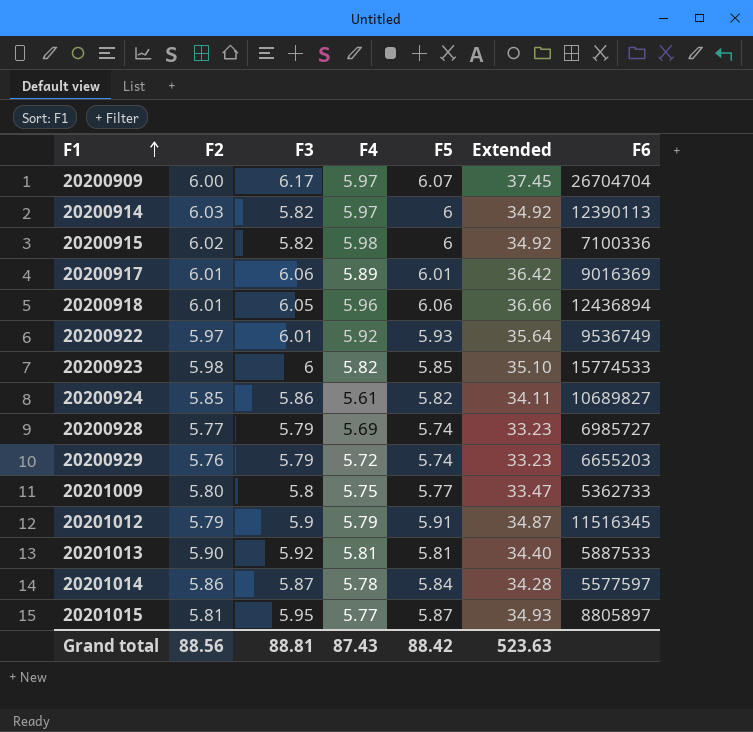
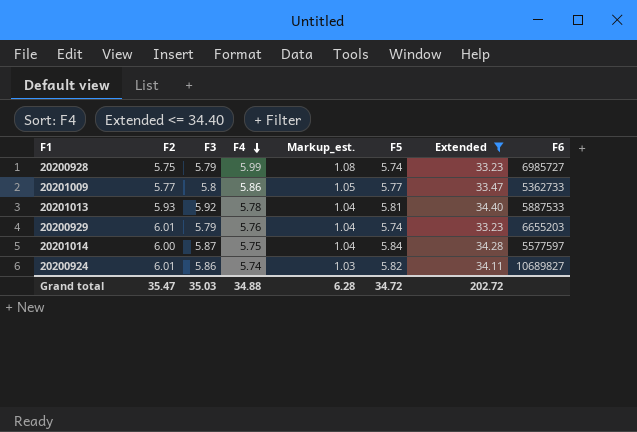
filter: none -> Extended <= 34.40
row order: F1 ascending -> F4 descending
column Markup_est. | formula: none -> [F4] * 0.18
20200928 | F2: 5.77 -> 5.75
20200928 | F4: 5.69 -> 5.99
20201009 | F2: 5.80 -> 5.77
20201009 | F4: 5.75 -> 5.86
20201013 | F2: 5.90 -> 5.93
20201013 | F4: 5.81 -> 5.78
20200929 | F2: 5.76 -> 6.01
20200929 | F4: 5.72 -> 5.76
20201014 | F2: 5.86 -> 6.00
20201014 | F4: 5.78 -> 5.75
20200924 | F2: 5.85 -> 6.01
20200924 | F4: 5.61 -> 5.74
Grand total | F2: 88.56 -> 35.47
Grand total | F3: 88.81 -> 35.03
Grand total | F4: 87.43 -> 34.88
Grand total | F5: 88.42 -> 34.72
Grand total | Extended: 523.63 -> 202.72

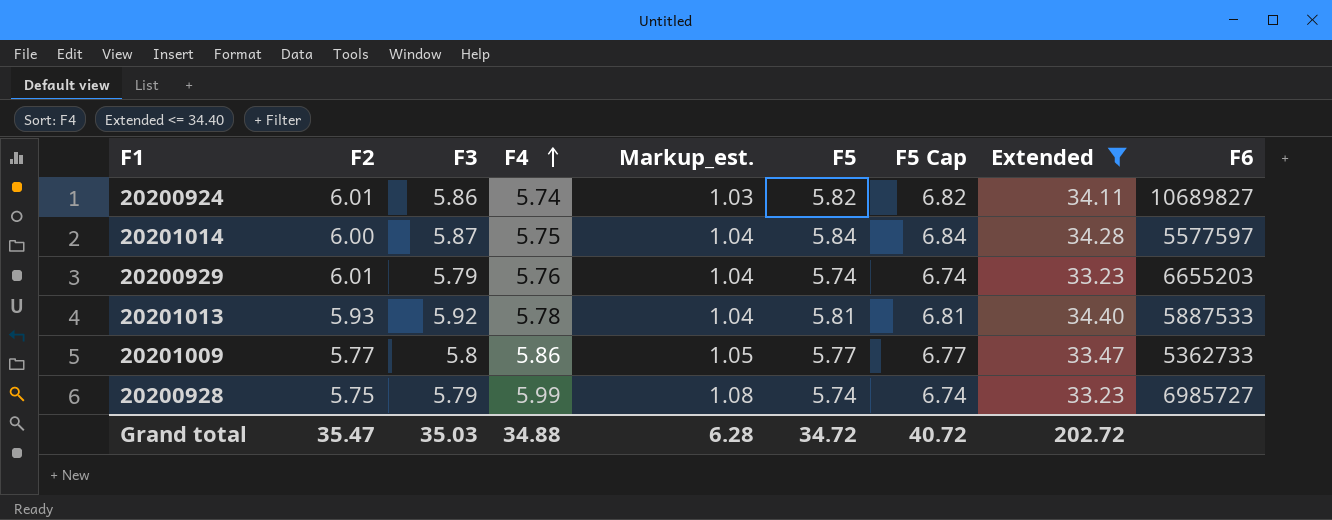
row order: F4 descending -> F4 ascending
column F5 Cap | formula: none -> [F5] + 1

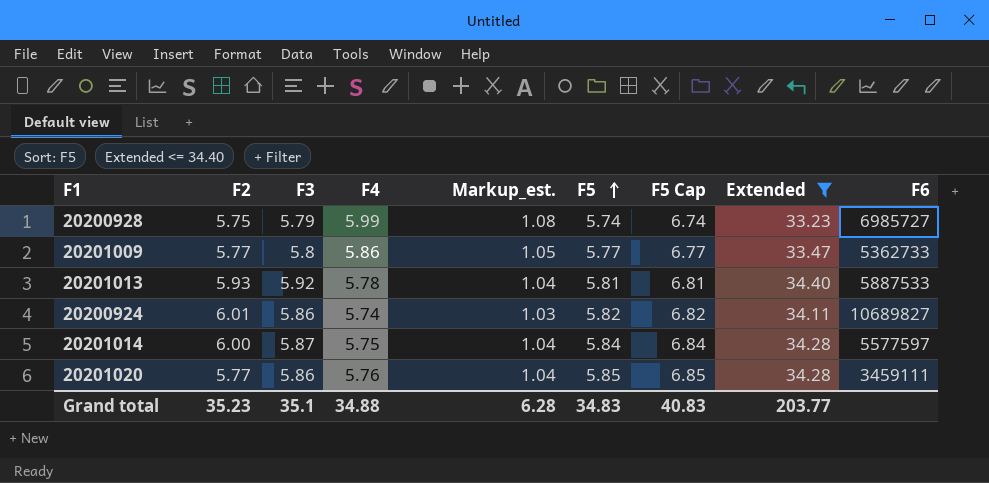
row order: F4 ascending -> F5 ascending
row 20200929: 6.01 | 5.79 | 5.76 | 1.04 | 5.74 | 6.74 | 33.23 | 6655203 -> none
row 20201020: none -> 5.77 | 5.86 | 5.76 | 1.04 | 5.85 | 6.85 | 34.28 | 3459111
Grand total | F2: 35.47 -> 35.23
Grand total | F3: 35.03 -> 35.1
Grand total | F5: 34.72 -> 34.83
Grand total | F5 Cap: 40.72 -> 40.83
Grand total | Extended: 202.72 -> 203.77

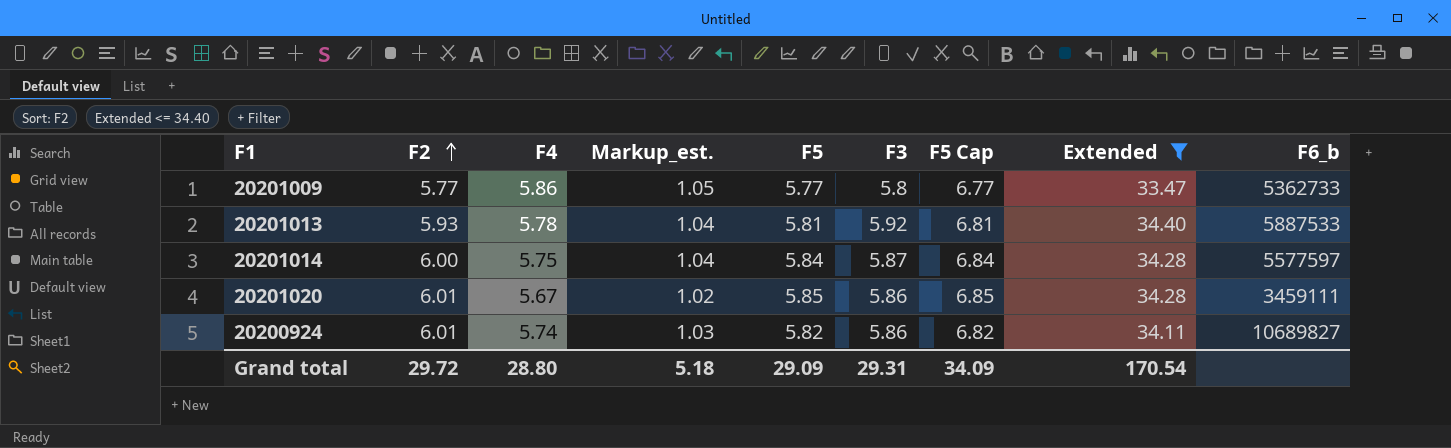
row order: F5 ascending -> F2 ascending
column F3 | position: 3 -> 6
column name: F6 -> F6_b
row 20200928: 5.75 | 5.79 | 5.99 | 1.08 | 5.74 | 6.74 | 33.23 | 6985727 -> none
20201020 | F2: 5.77 -> 6.01
20201020 | F4: 5.76 -> 5.67
20201020 | Markup_est.: 1.04 -> 1.02
Grand total | F2: 35.23 -> 29.72
Grand total | F4: 34.88 -> 28.80
Grand total | Markup_est.: 6.28 -> 5.18
Grand total | F5: 34.83 -> 29.09
Grand total | F3: 35.1 -> 29.31
Grand total | F5 Cap: 40.83 -> 34.09
Grand total | Extended: 203.77 -> 170.54

